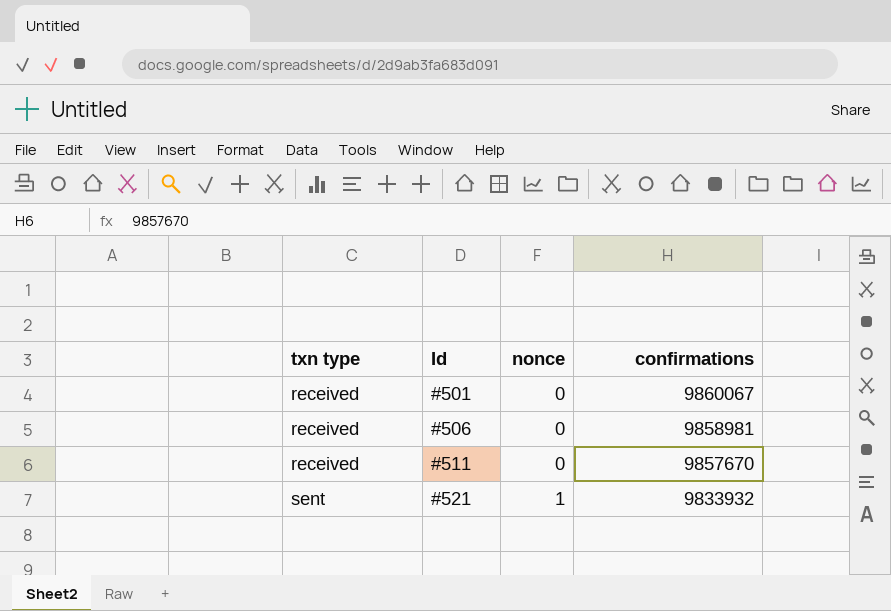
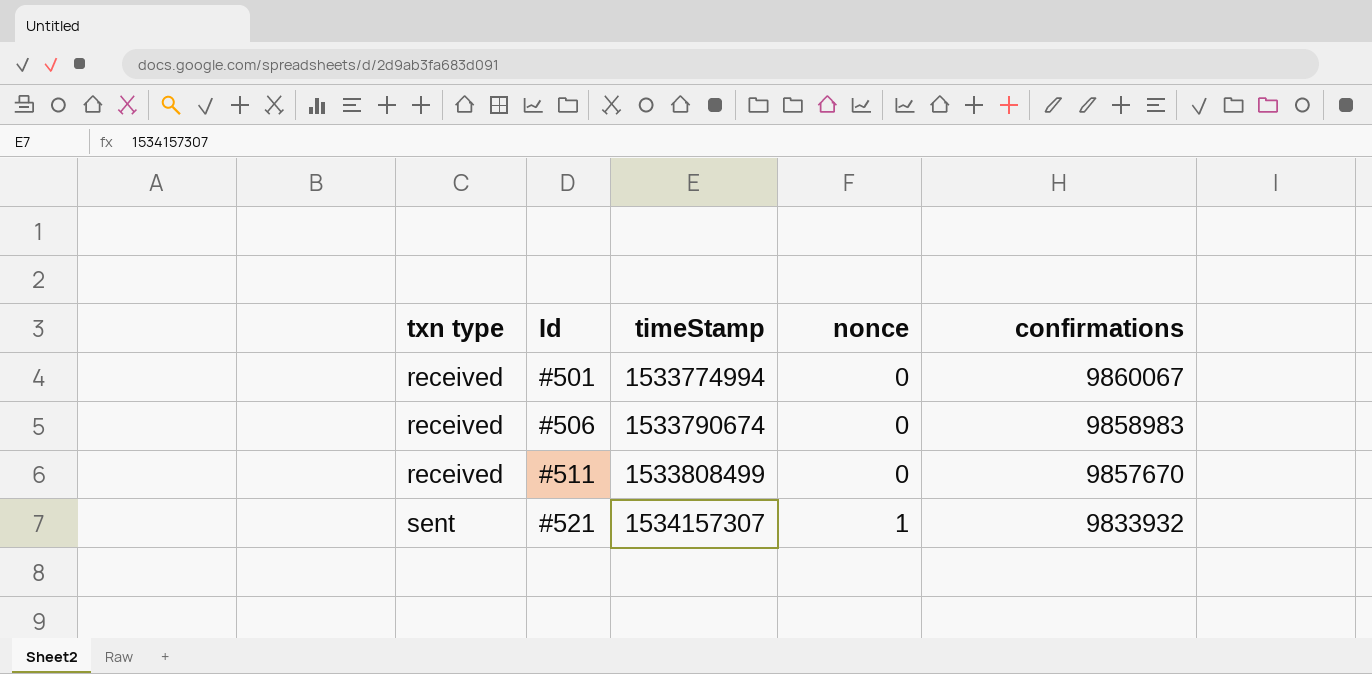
column timeStamp | position: none -> 3
#506 | confirmations: 9858981 -> 9858983

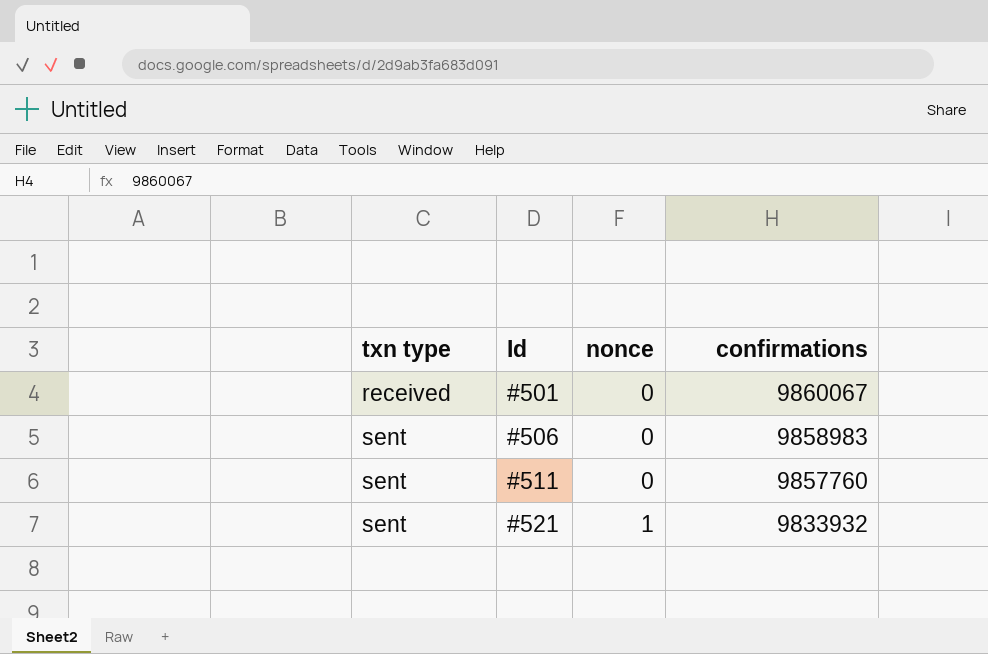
column timeStamp | position: 3 -> none
#506 | txn type: received -> sent
#511 | txn type: received -> sent
#511 | confirmations: 9857670 -> 9857760

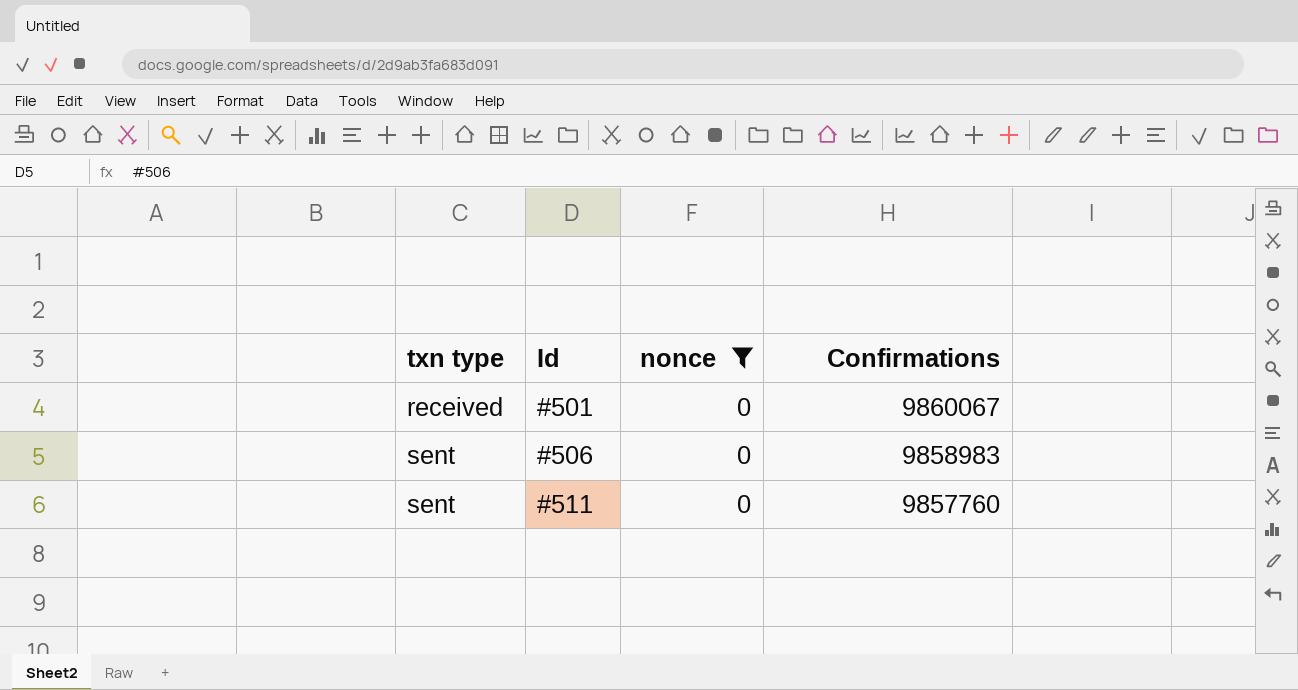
filter: none -> nonce = 0
column name: confirmations -> Confirmations

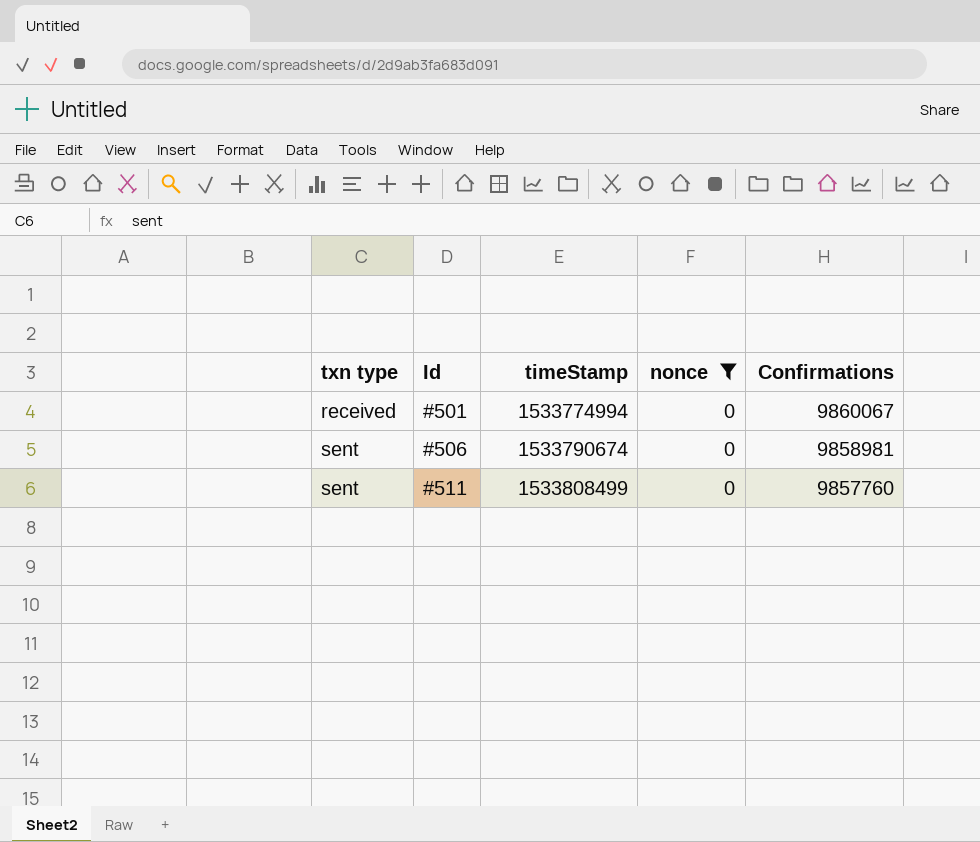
column timeStamp | position: none -> 3
#506 | Confirmations: 9858983 -> 9858981

